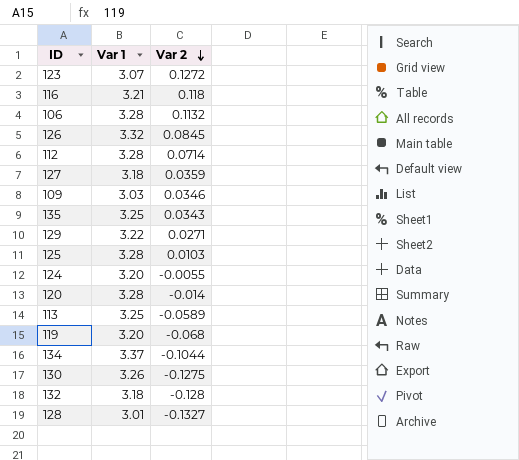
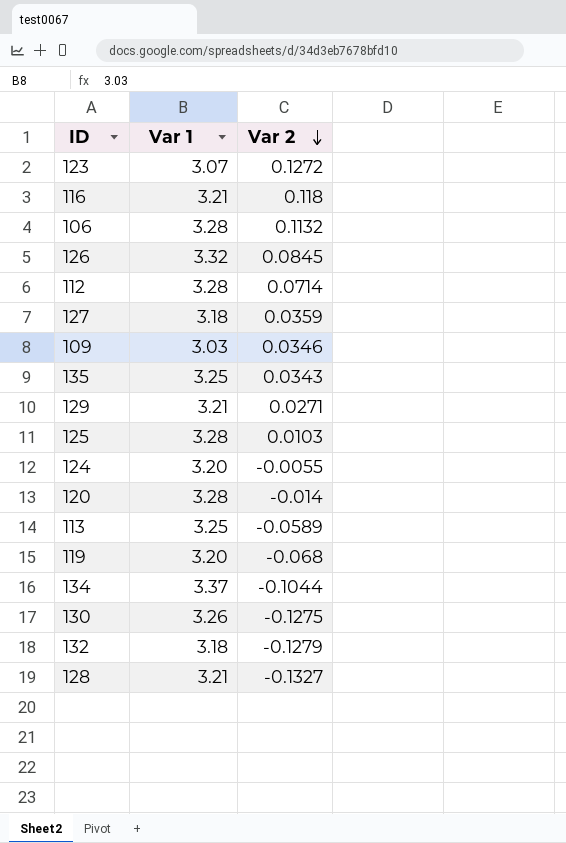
129 | Var 1: 3.22 -> 3.21
132 | Var 2: -0.128 -> -0.1279
128 | Var 1: 3.01 -> 3.21

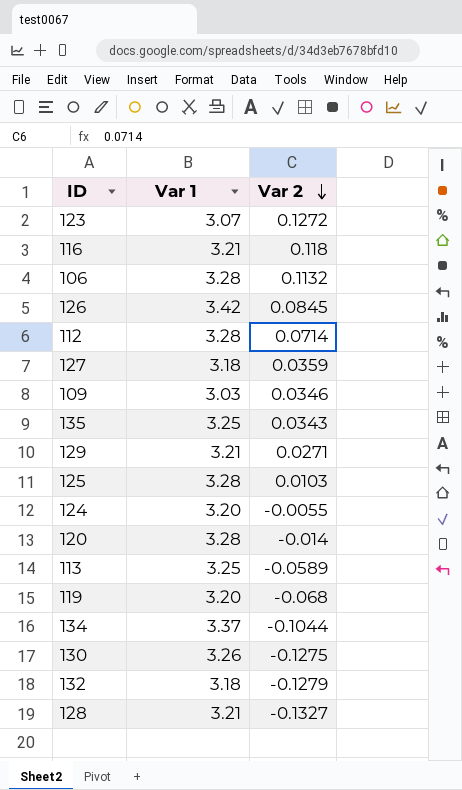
126 | Var 1: 3.32 -> 3.42

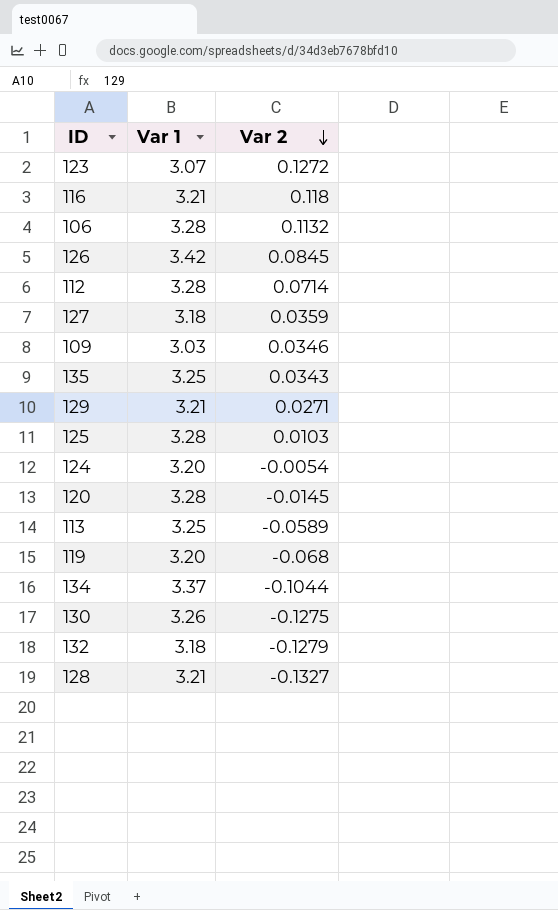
124 | Var 2: -0.0055 -> -0.0054
120 | Var 2: -0.014 -> -0.0145

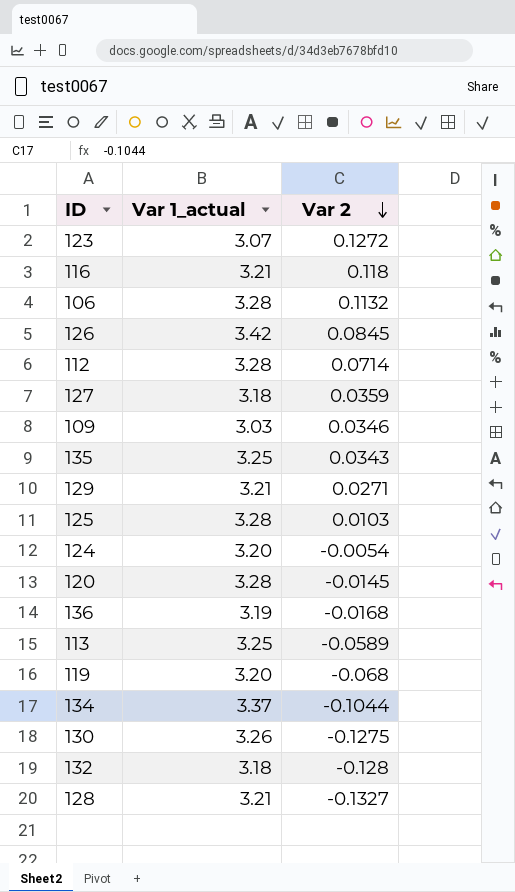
column name: Var 1 -> Var 1_actual
row 136: none -> 3.19 | -0.0168
132 | Var 2: -0.1279 -> -0.128

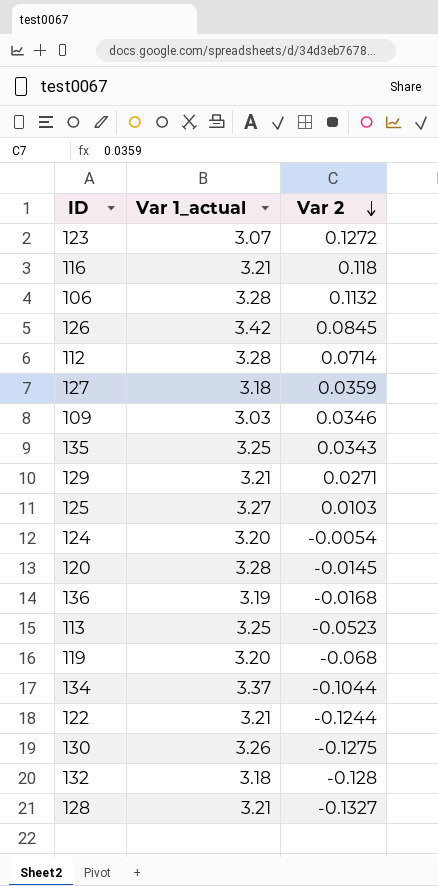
125 | Var 1_actual: 3.28 -> 3.27
113 | Var 2: -0.0589 -> -0.0523
row 122: none -> 3.21 | -0.1244

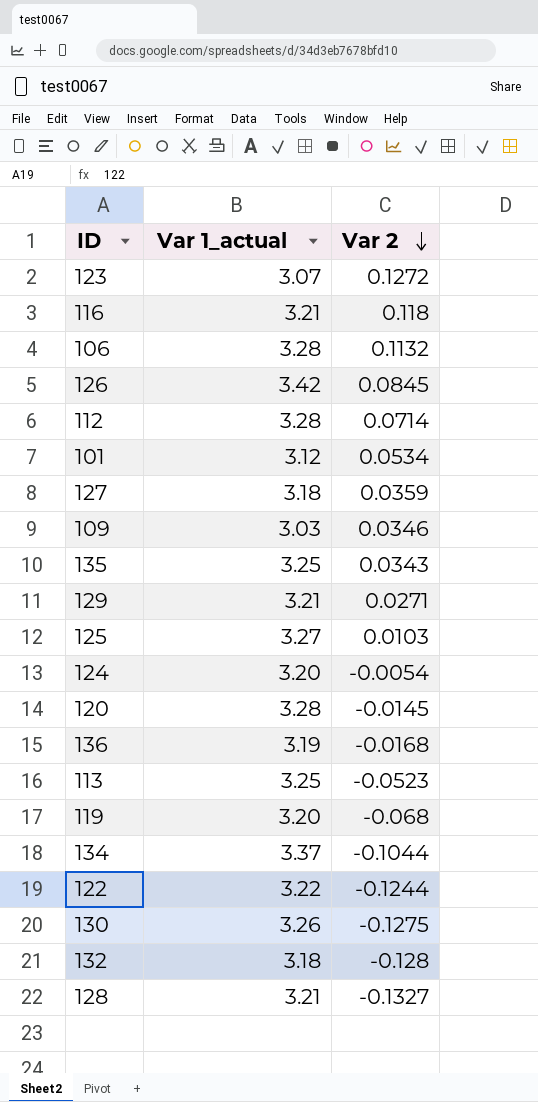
row 101: none -> 3.12 | 0.0534
122 | Var 1_actual: 3.21 -> 3.22

